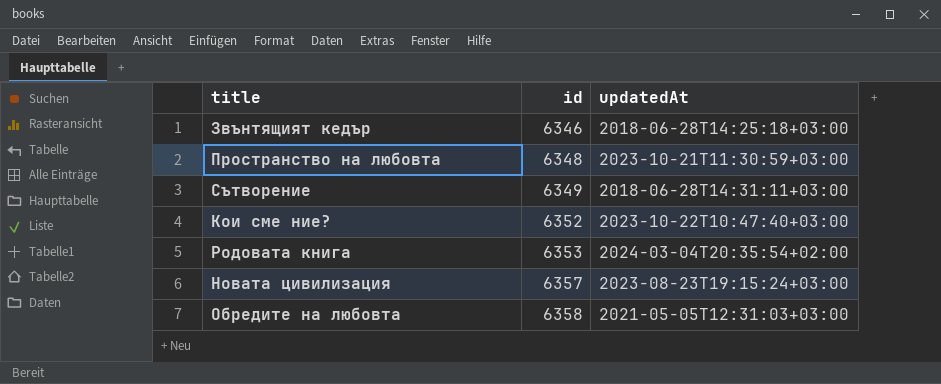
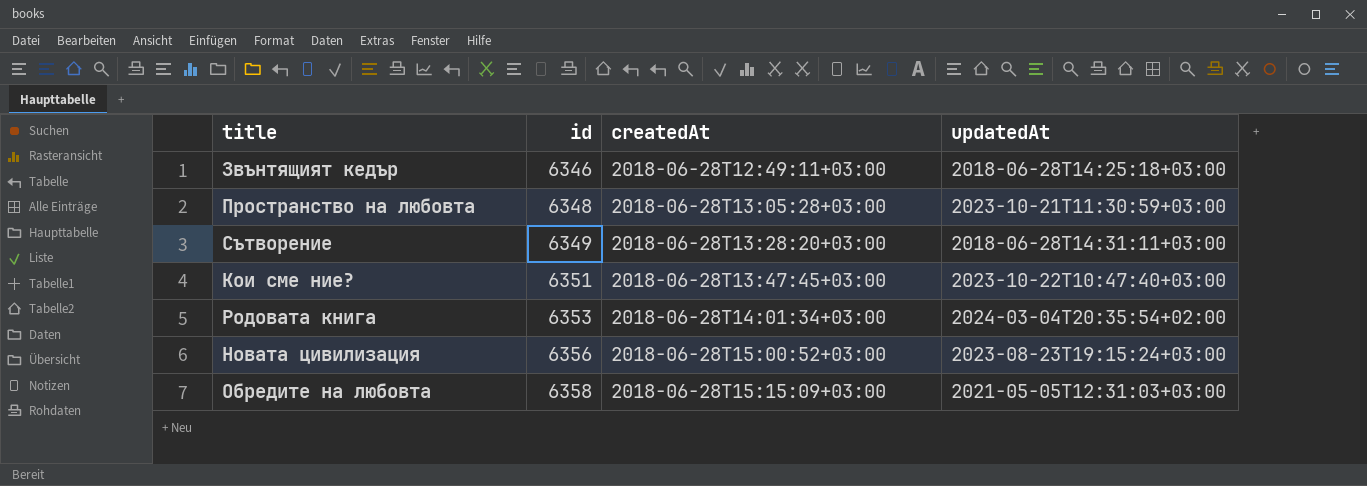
column createdAt | position: none -> 3
Кои сме ние? | id: 6352 -> 6351
Новата цивилизация | id: 6357 -> 6356

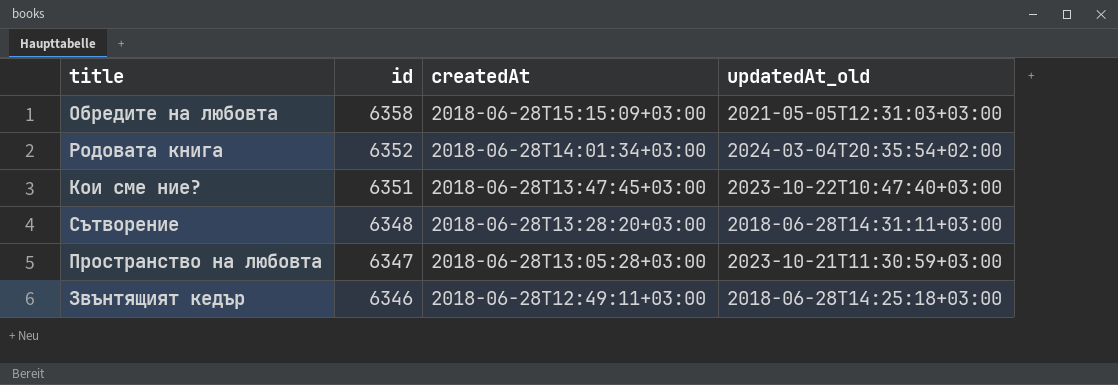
row order: id ascending -> id descending
column name: updatedAt -> updatedAt_old
row Новата цивилизация: 6356 | 2018-06-28T15:00:52+03:00 | 2023-08-23T19:15:24+03:00 -> none
Родовата книга | id: 6353 -> 6352
Сътворение | id: 6349 -> 6348
Пространство на любовта | id: 6348 -> 6347

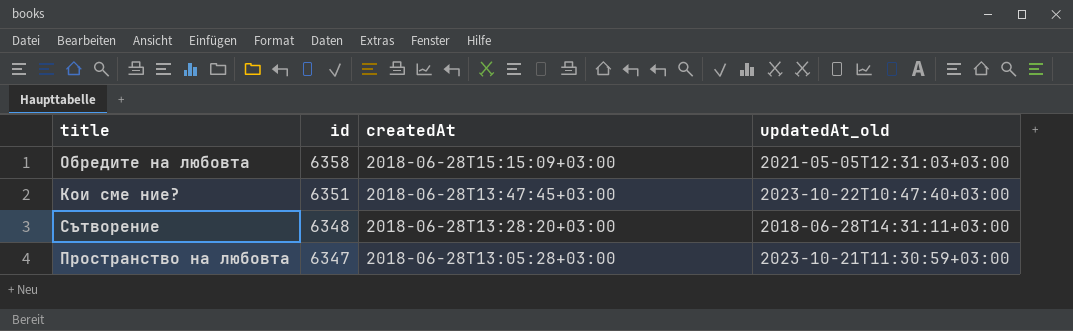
row Родовата книга: 6352 | 2018-06-28T14:01:34+03:00 | 2024-03-04T20:35:54+02:00 -> none
row Звънтящият кедър: 6346 | 2018-06-28T12:49:11+03:00 | 2018-06-28T14:25:18+03:00 -> none

